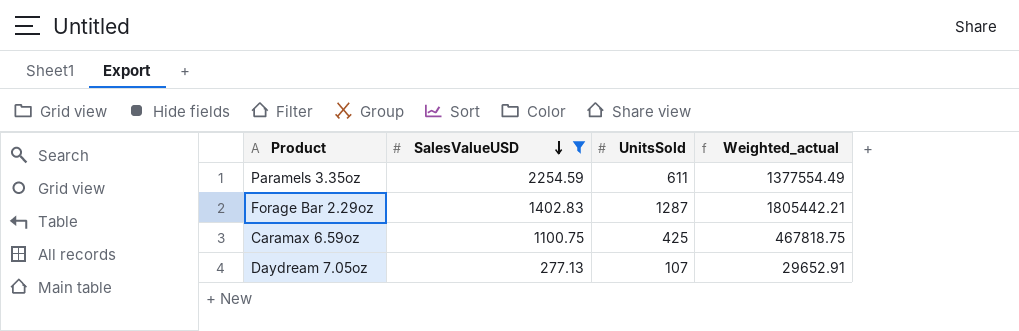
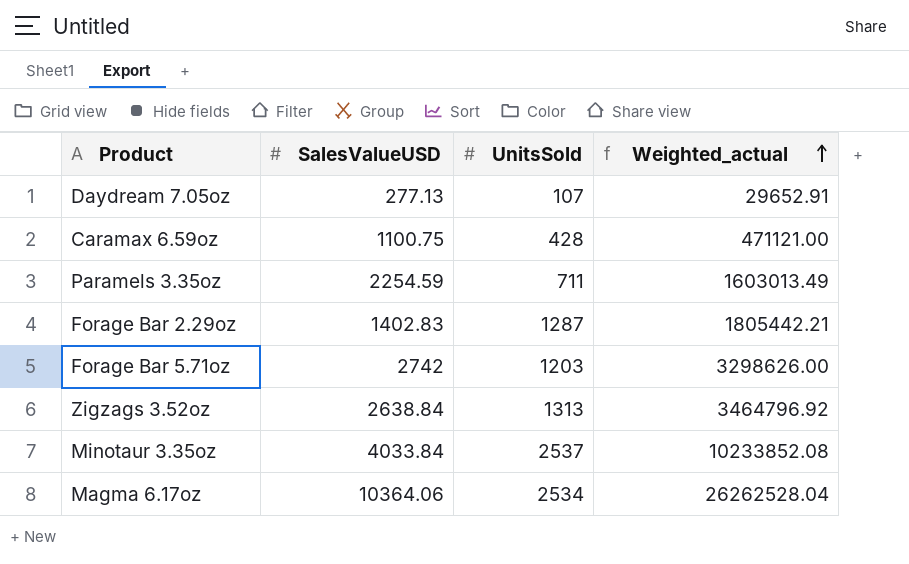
filter: SalesValueUSD <= 2254.59 -> none
row order: SalesValueUSD descending -> Weighted_actual ascending
Caramax 6.59oz | UnitsSold: 425 -> 428
Caramax 6.59oz | Weighted_actual: 467818.75 -> 471121.00
Paramels 3.35oz | UnitsSold: 611 -> 711
Paramels 3.35oz | Weighted_actual: 1377554.49 -> 1603013.49

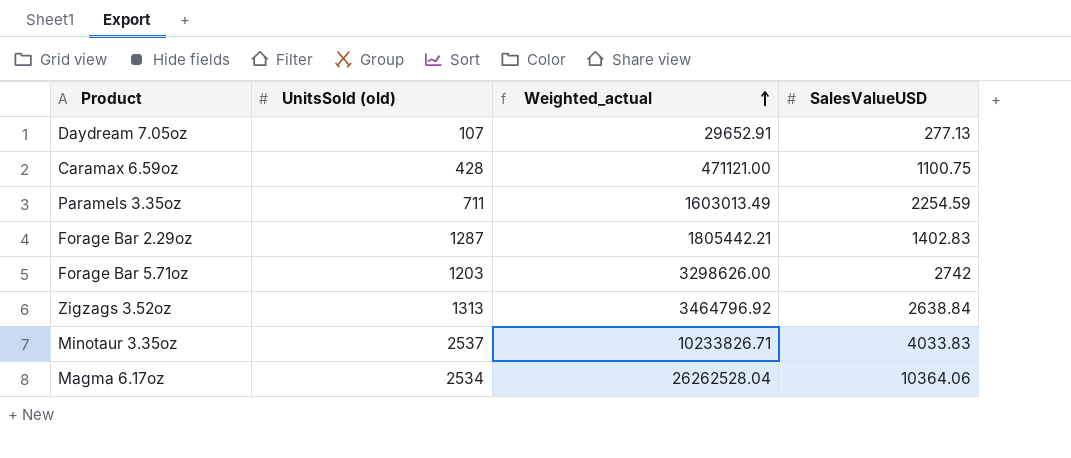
column name: UnitsSold -> UnitsSold (old)
column SalesValueUSD | position: 2 -> 4
Minotaur 3.35oz | Weighted_actual: 10233852.08 -> 10233826.71
Minotaur 3.35oz | SalesValueUSD: 4033.84 -> 4033.83

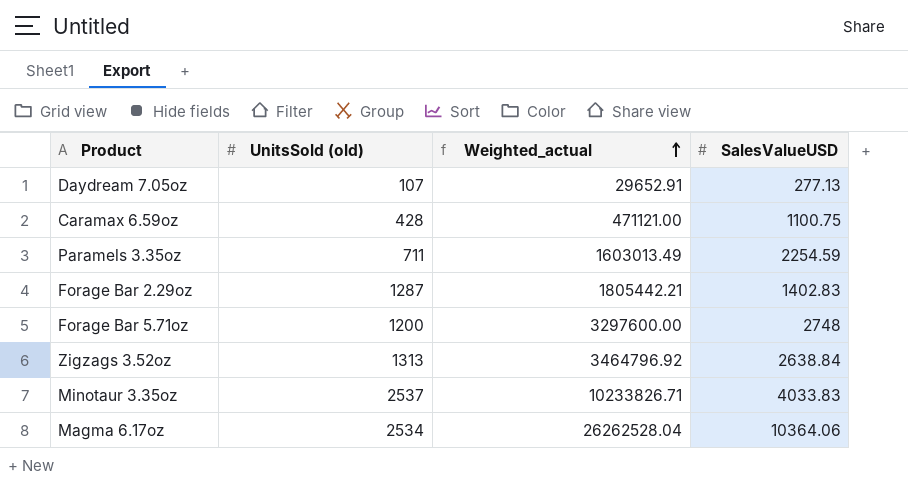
Forage Bar 5.71oz | UnitsSold (old): 1203 -> 1200
Forage Bar 5.71oz | Weighted_actual: 3298626.00 -> 3297600.00
Forage Bar 5.71oz | SalesValueUSD: 2742 -> 2748

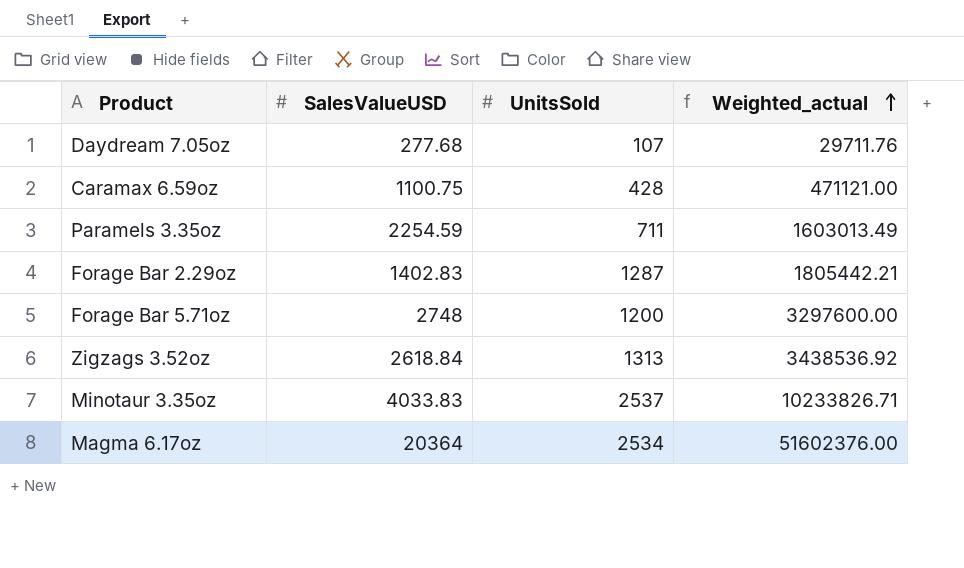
column SalesValueUSD | position: 4 -> 2
column name: UnitsSold (old) -> UnitsSold
Daydream 7.05oz | SalesValueUSD: 277.13 -> 277.68
Daydream 7.05oz | Weighted_actual: 29652.91 -> 29711.76
Zigzags 3.52oz | SalesValueUSD: 2638.84 -> 2618.84
Zigzags 3.52oz | Weighted_actual: 3464796.92 -> 3438536.92
Magma 6.17oz | SalesValueUSD: 10364.06 -> 20364
Magma 6.17oz | Weighted_actual: 26262528.04 -> 51602376.00

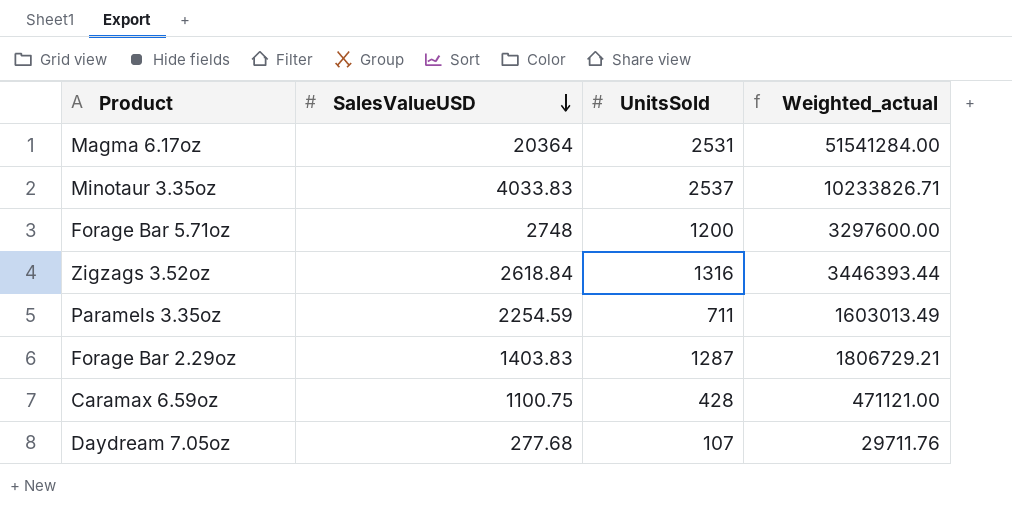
row order: Weighted_actual ascending -> SalesValueUSD descending
Magma 6.17oz | UnitsSold: 2534 -> 2531
Magma 6.17oz | Weighted_actual: 51602376.00 -> 51541284.00
Zigzags 3.52oz | UnitsSold: 1313 -> 1316
Zigzags 3.52oz | Weighted_actual: 3438536.92 -> 3446393.44
Forage Bar 2.29oz | SalesValueUSD: 1402.83 -> 1403.83
Forage Bar 2.29oz | Weighted_actual: 1805442.21 -> 1806729.21

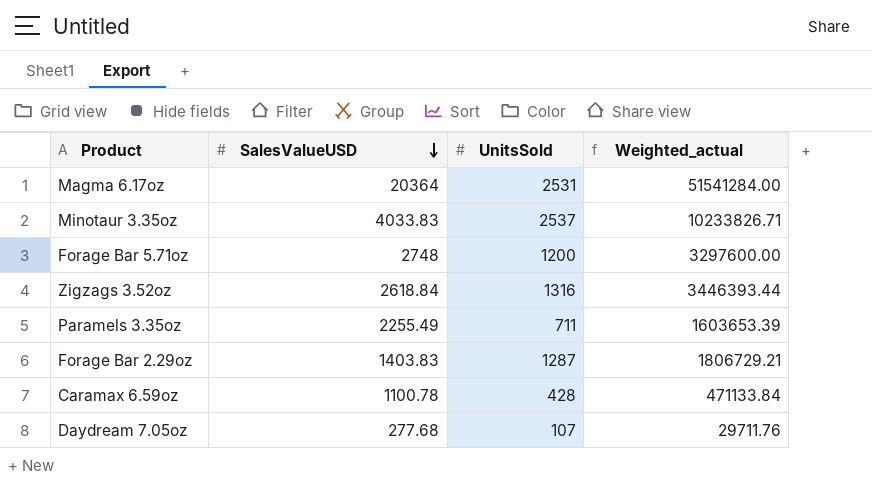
Paramels 3.35oz | SalesValueUSD: 2254.59 -> 2255.49
Paramels 3.35oz | Weighted_actual: 1603013.49 -> 1603653.39
Caramax 6.59oz | SalesValueUSD: 1100.75 -> 1100.78
Caramax 6.59oz | Weighted_actual: 471121.00 -> 471133.84

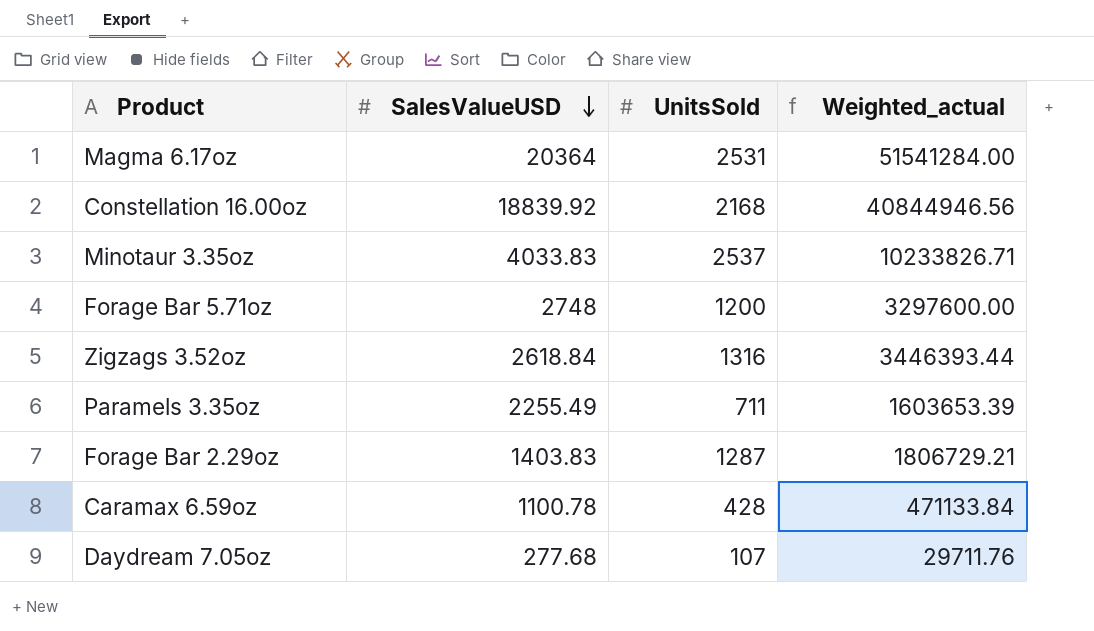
row Constellation 16.00oz: none -> 18839.92 | 2168 | 40844946.56

